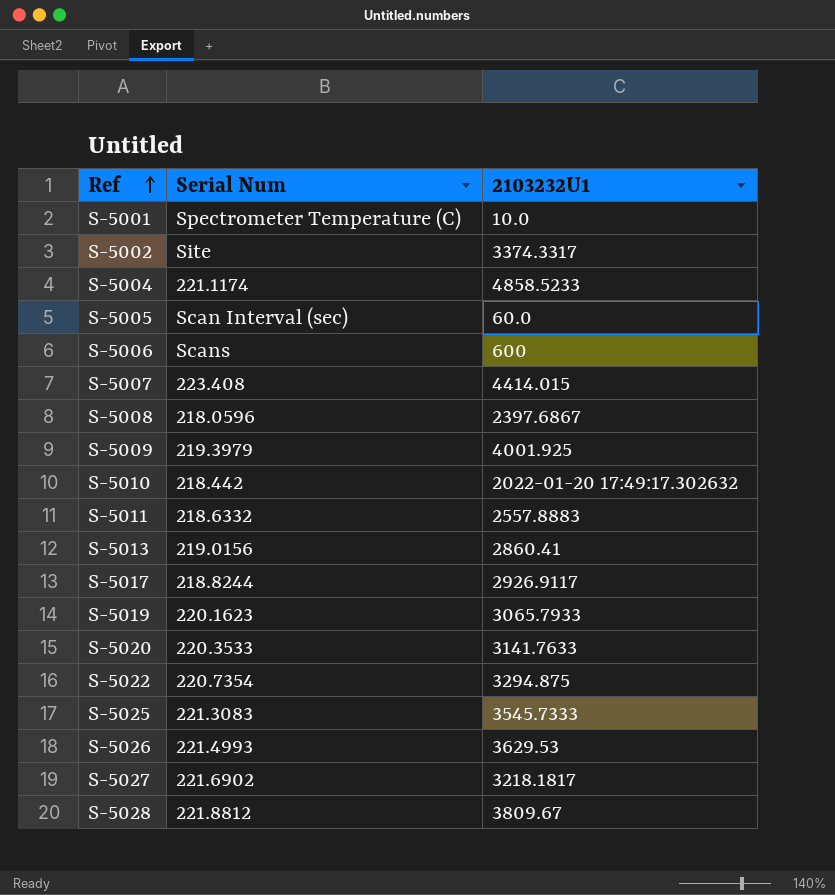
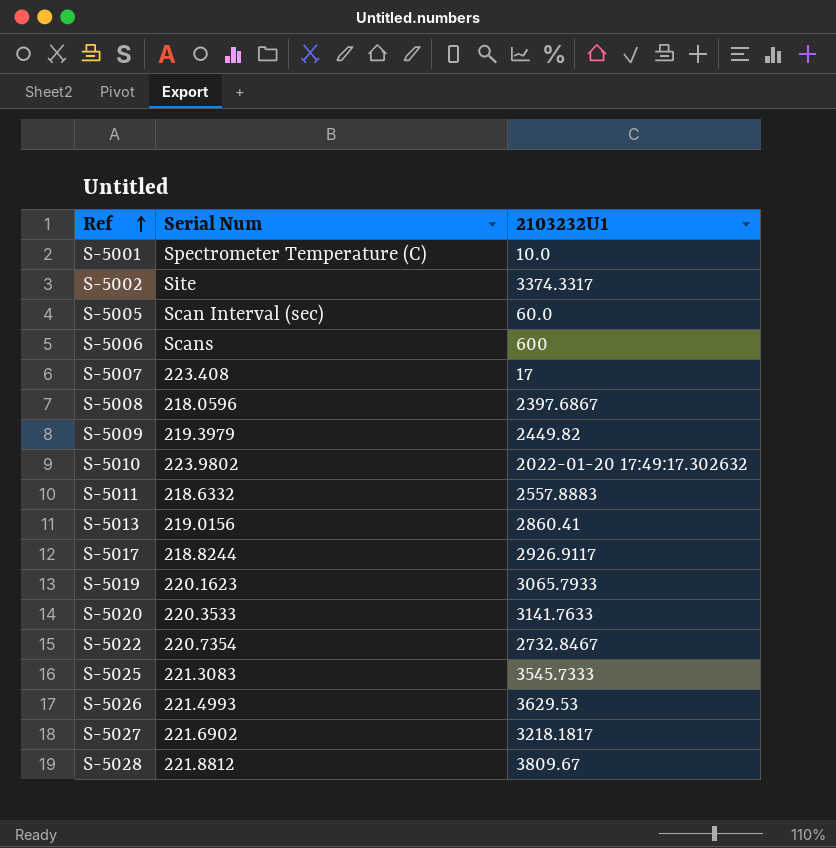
row S-5004: 221.1174 | 4858.5233 -> none
S-5007 | 2103232U1: 4414.015 -> 17
S-5009 | 2103232U1: 4001.925 -> 2449.82
S-5010 | Serial Num: 218.442 -> 223.9802
S-5022 | 2103232U1: 3294.875 -> 2732.8467

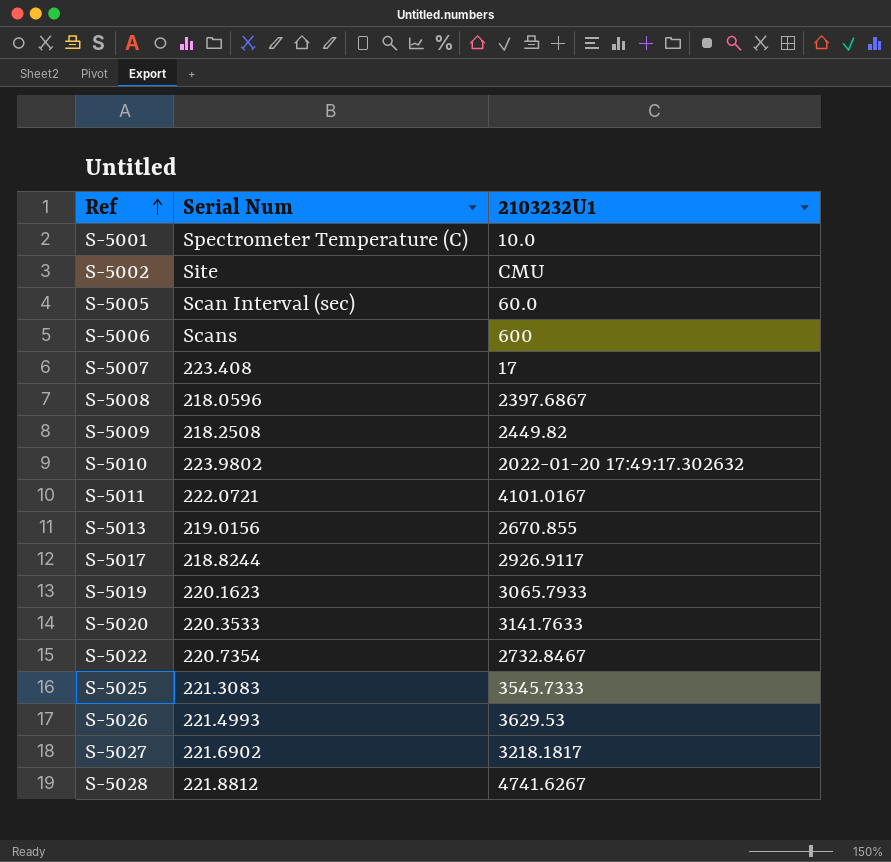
S-5002 | 2103232U1: 3374.3317 -> CMU
S-5009 | Serial Num: 219.3979 -> 218.2508
S-5011 | Serial Num: 218.6332 -> 222.0721
S-5011 | 2103232U1: 2557.8883 -> 4101.0167
S-5013 | 2103232U1: 2860.41 -> 2670.855
S-5028 | 2103232U1: 3809.67 -> 4741.6267

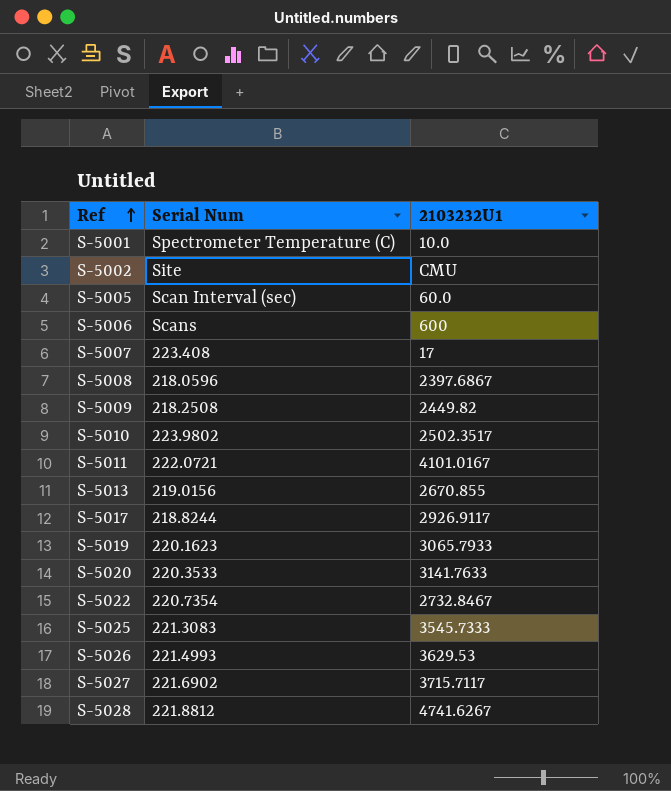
S-5010 | 2103232U1: 2022-01-20 17:49:17.302632 -> 2502.3517
S-5027 | 2103232U1: 3218.1817 -> 3715.7117

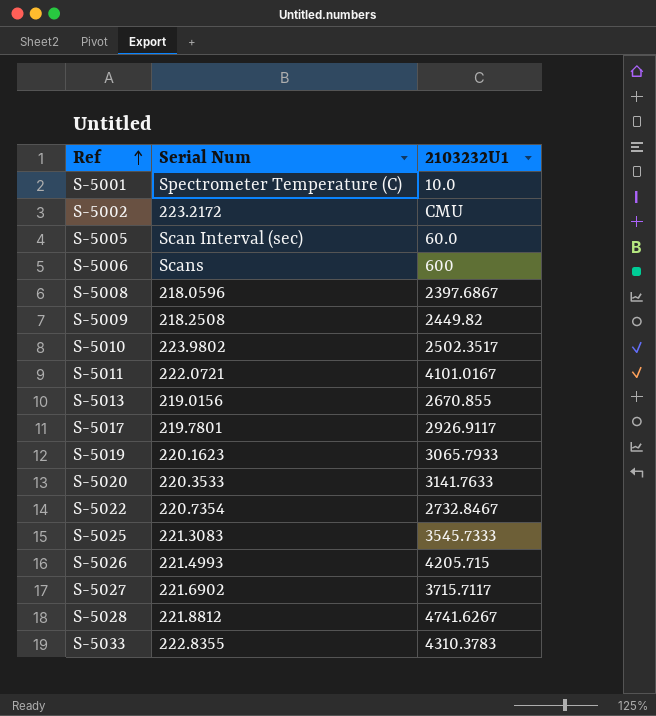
row S-5007: 223.408 | 17 -> none
S-5002 | Serial Num: Site -> 223.2172
S-5017 | Serial Num: 218.8244 -> 219.7801
S-5026 | 2103232U1: 3629.53 -> 4205.715
row S-5033: none -> 222.8355 | 4310.3783

